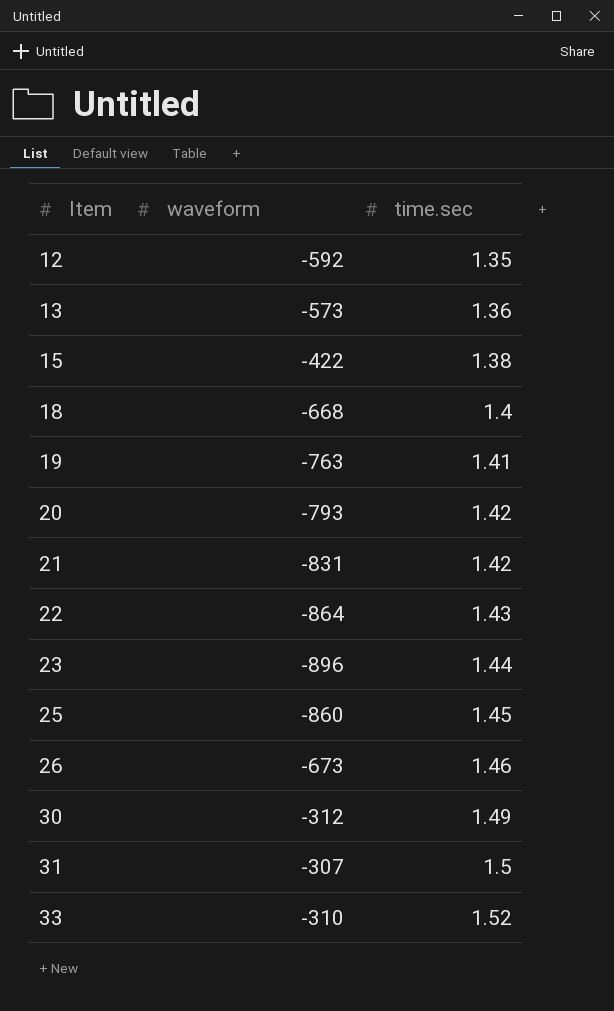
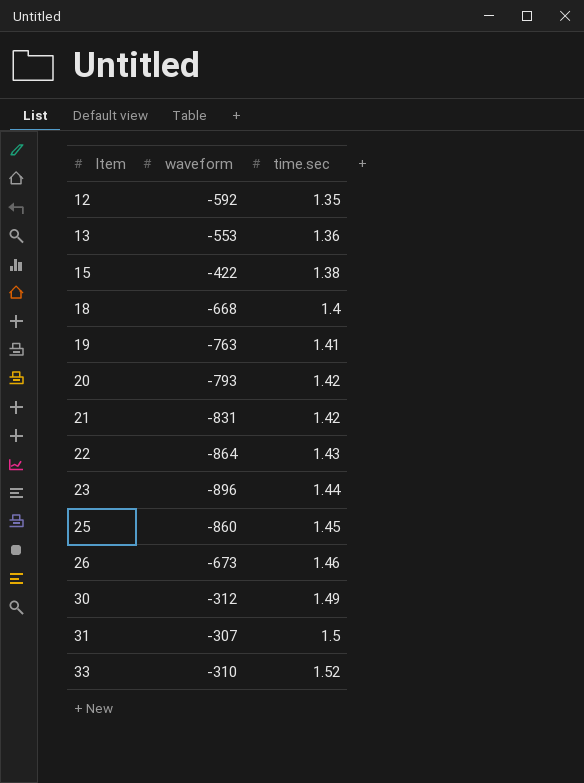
13 | waveform: -573 -> -553

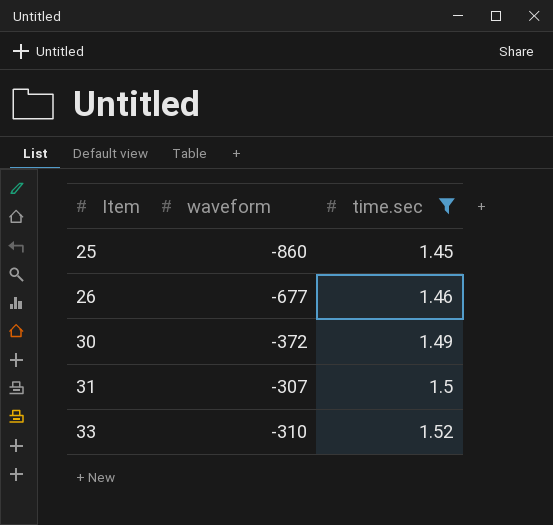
filter: none -> time.sec >= 1.45
26 | waveform: -673 -> -677
30 | waveform: -312 -> -372

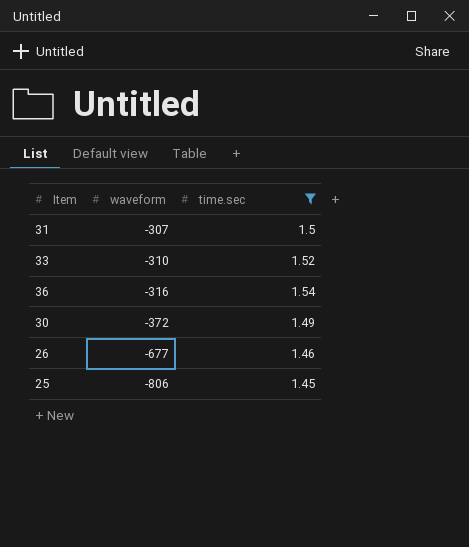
row order: Item ascending -> waveform descending
row 36: none -> -316 | 1.54
25 | waveform: -860 -> -806

